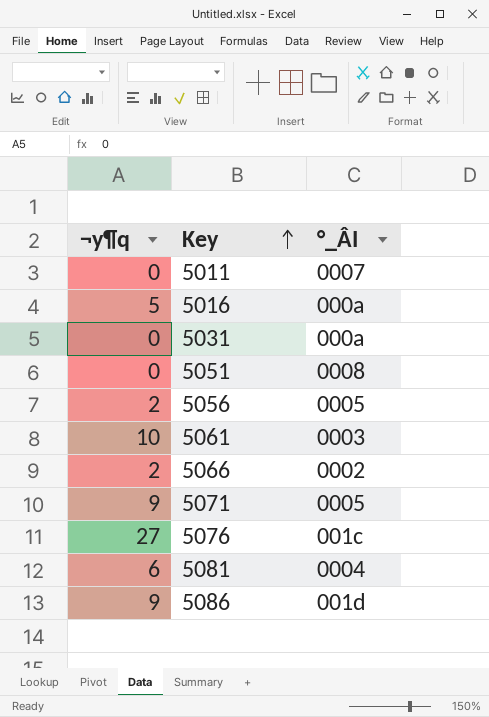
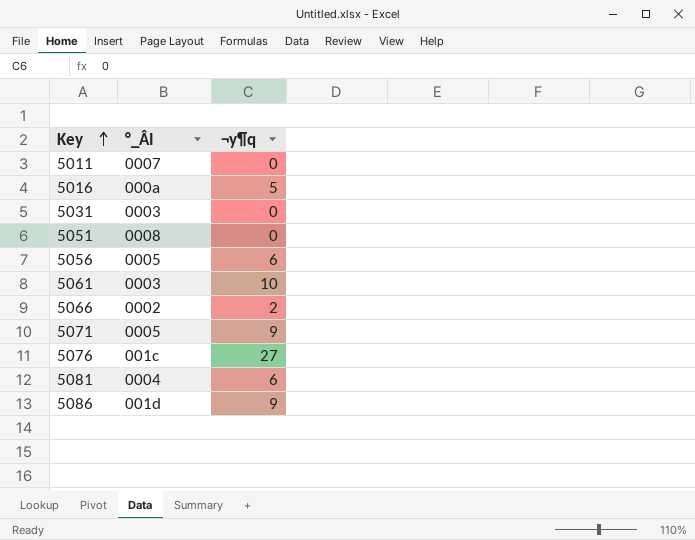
column ¬y¶q | position: 1 -> 3
5031 | °_ÂI: 000a -> 0003
5056 | ¬y¶q: 2 -> 6

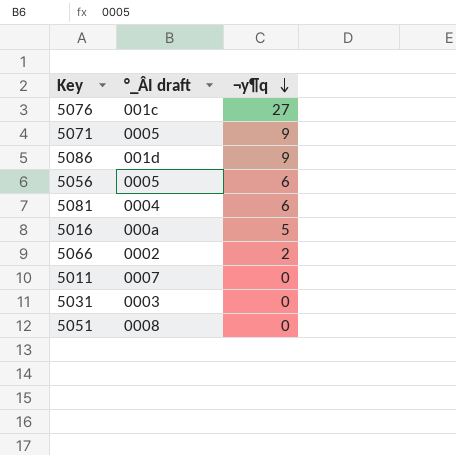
row order: Key ascending -> ¬y¶q descending
column name: °_ÂI -> °_ÂI draft
row 5061: 0003 | 10 -> none

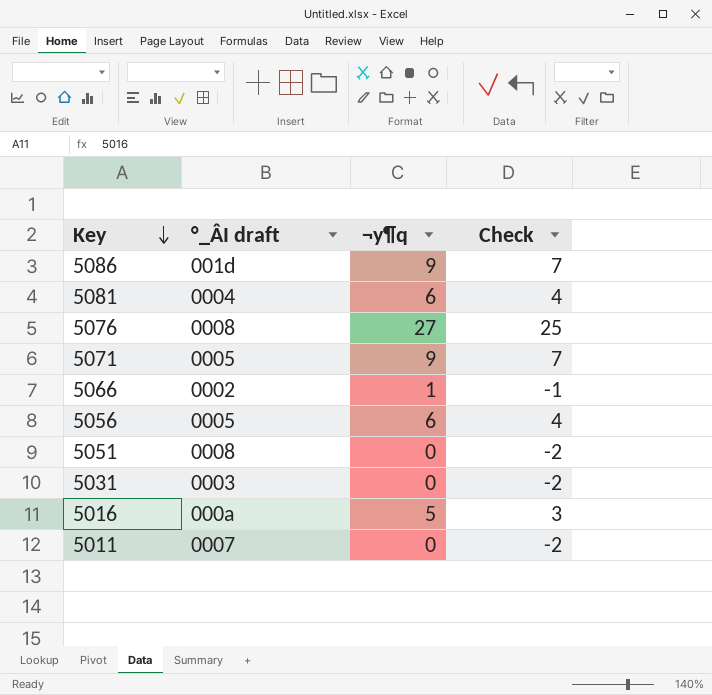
row order: ¬y¶q descending -> Key descending
column Check | formula: none -> [¬y¶q] - 2
5076 | °_ÂI draft: 001c -> 0008
5066 | ¬y¶q: 2 -> 1

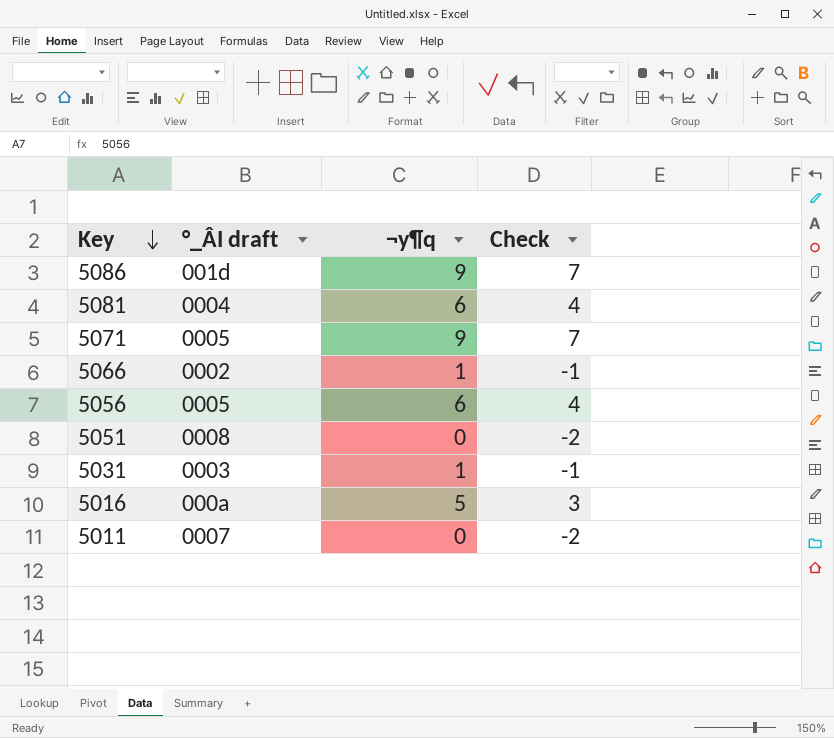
row 5076: 0008 | 27 | 25 -> none
5031 | ¬y¶q: 0 -> 1
5031 | Check: -2 -> -1

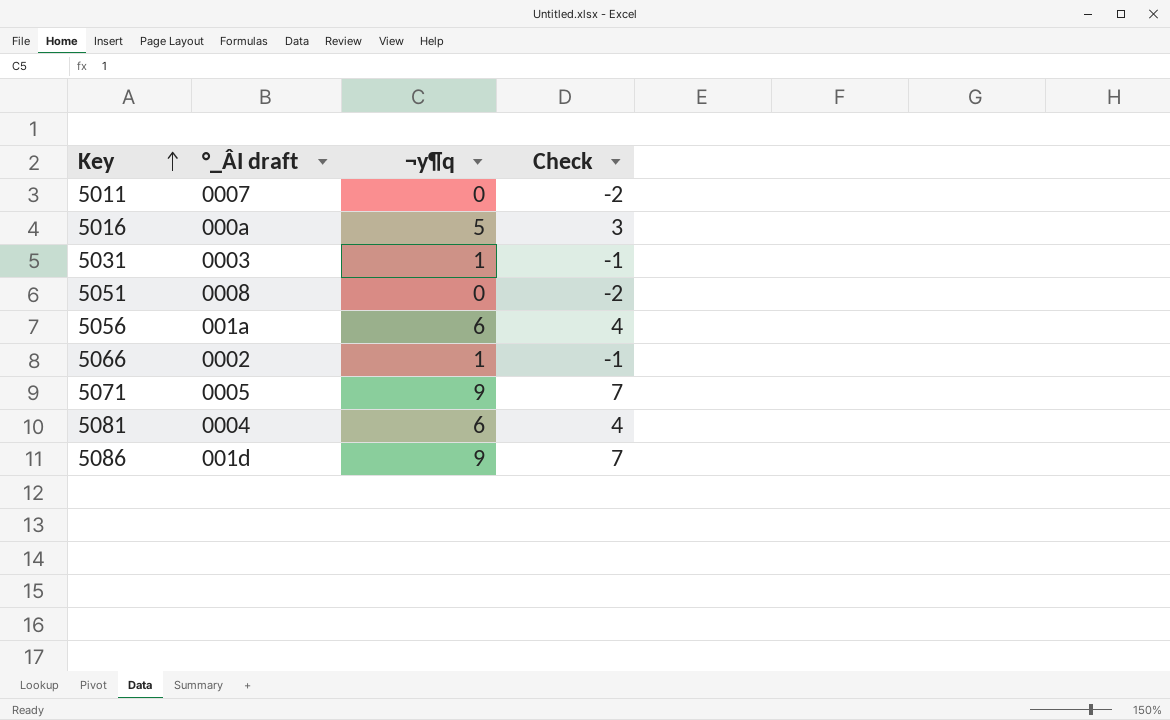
row order: Key descending -> Key ascending
5056 | °_ÂI draft: 0005 -> 001a

